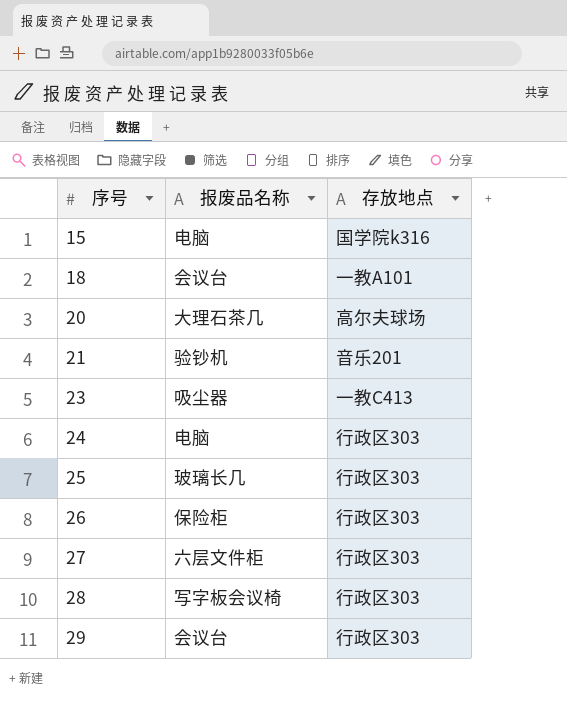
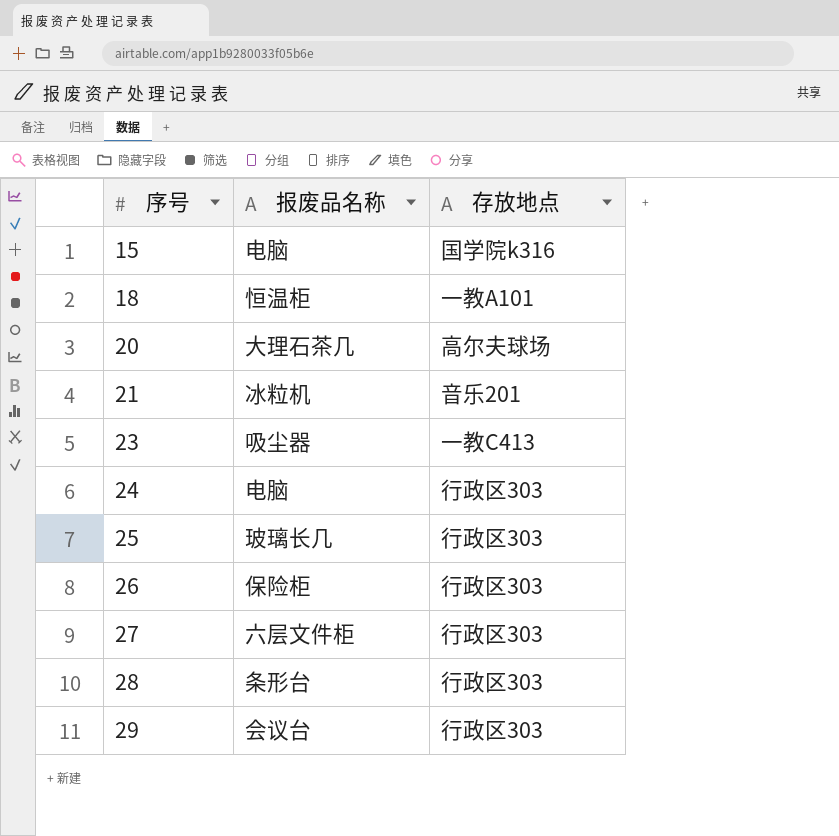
18 | 报废品名称: 会议台 -> 恒温柜
21 | 报废品名称: 验钞机 -> 冰粒机
28 | 报废品名称: 写字板会议椅 -> 条形台

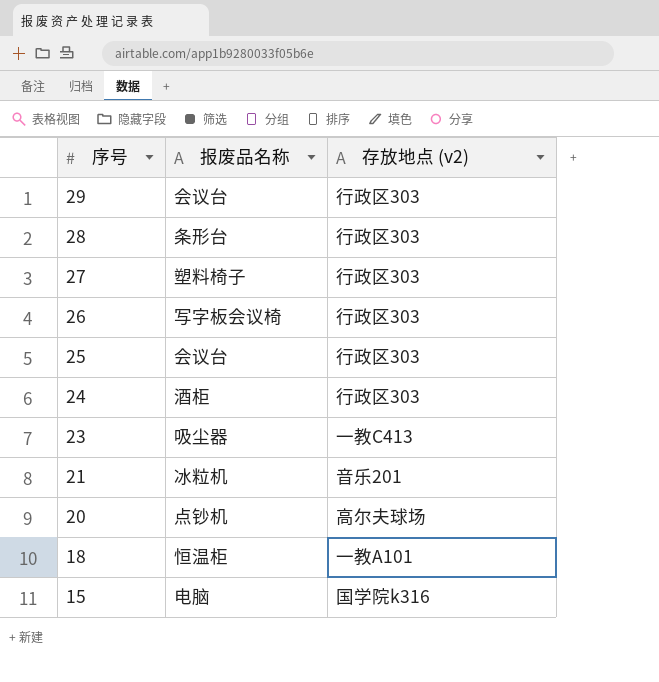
row order: 序号 ascending -> 序号 descending
column name: 存放地点 -> 存放地点 (v2)
27 | 报废品名称: 六层文件柜 -> 塑料椅子
26 | 报废品名称: 保险柜 -> 写字板会议椅
25 | 报废品名称: 玻璃长几 -> 会议台
24 | 报废品名称: 电脑 -> 酒柜
20 | 报废品名称: 大理石茶几 -> 点钞机

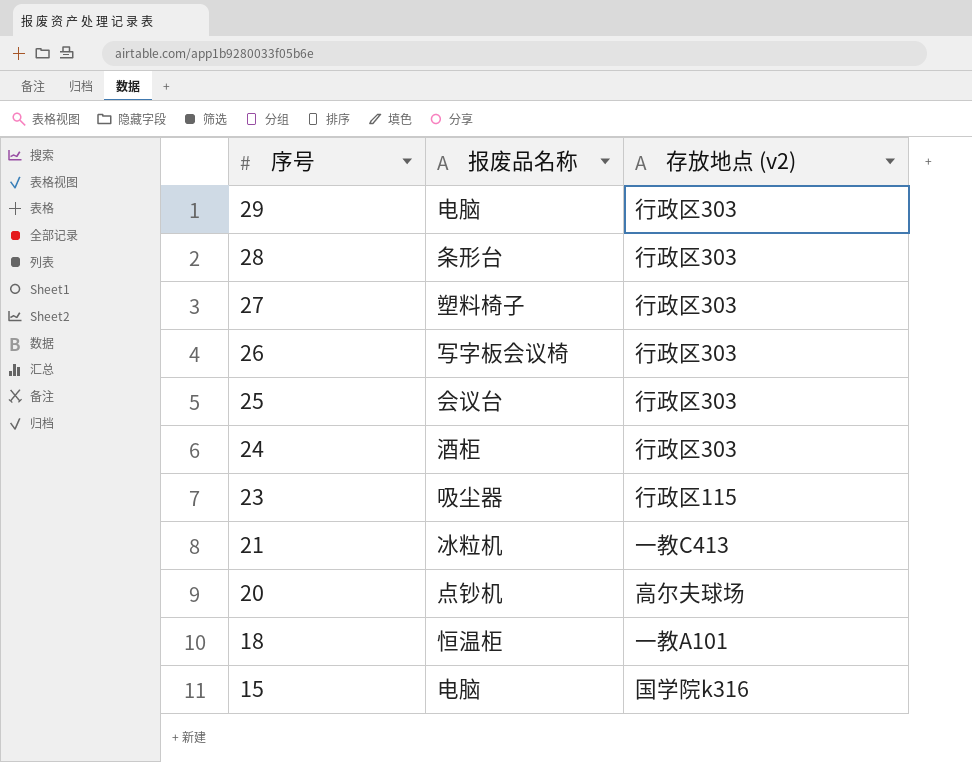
29 | 报废品名称: 会议台 -> 电脑
23 | 存放地点 (v2): 一教C413 -> 行政区115
21 | 存放地点 (v2): 音乐201 -> 一教C413

